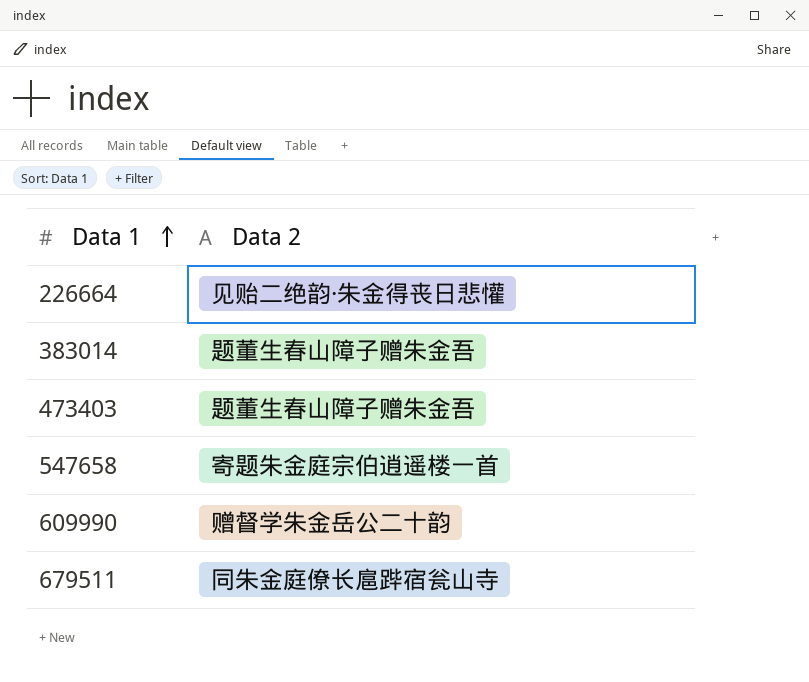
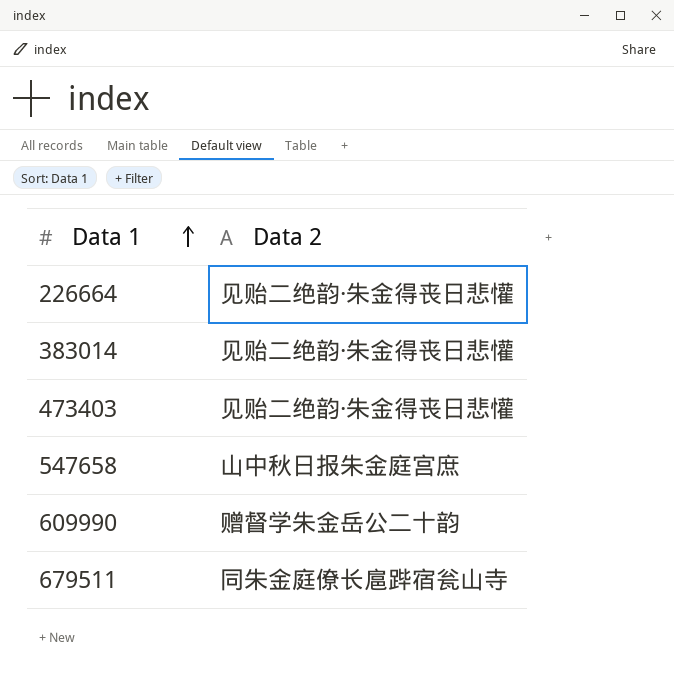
383014 | Data 2: 题董生春山障子赠朱金吾 -> 见贻二绝韵·朱金得丧日悲懽
473403 | Data 2: 题董生春山障子赠朱金吾 -> 见贻二绝韵·朱金得丧日悲懽
547658 | Data 2: 寄题朱金庭宗伯逍遥楼一首 -> 山中秋日报朱金庭宫庶

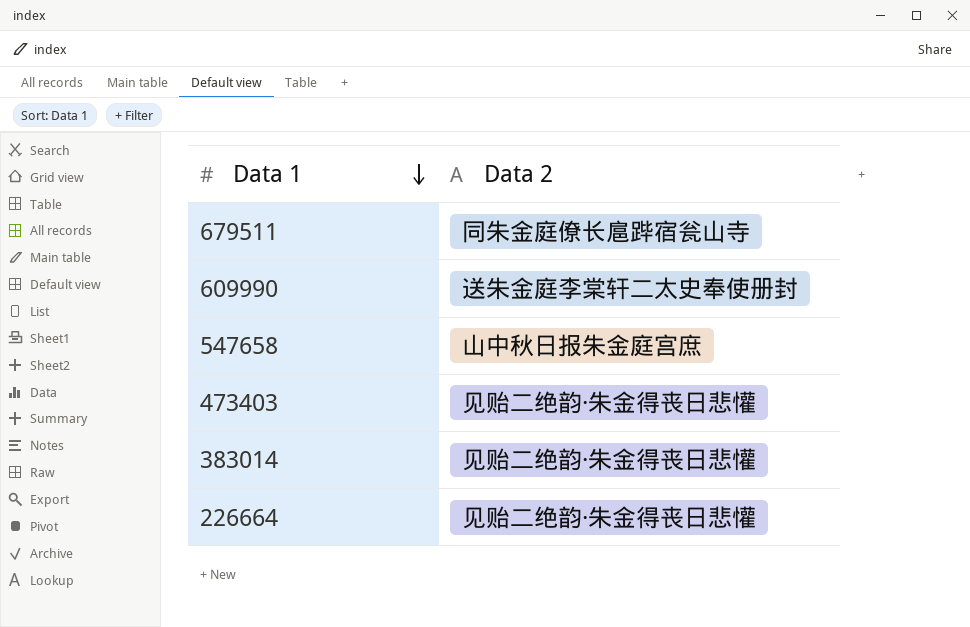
row order: Data 1 ascending -> Data 1 descending
609990 | Data 2: 赠督学朱金岳公二十韵 -> 送朱金庭李棠轩二太史奉使册封

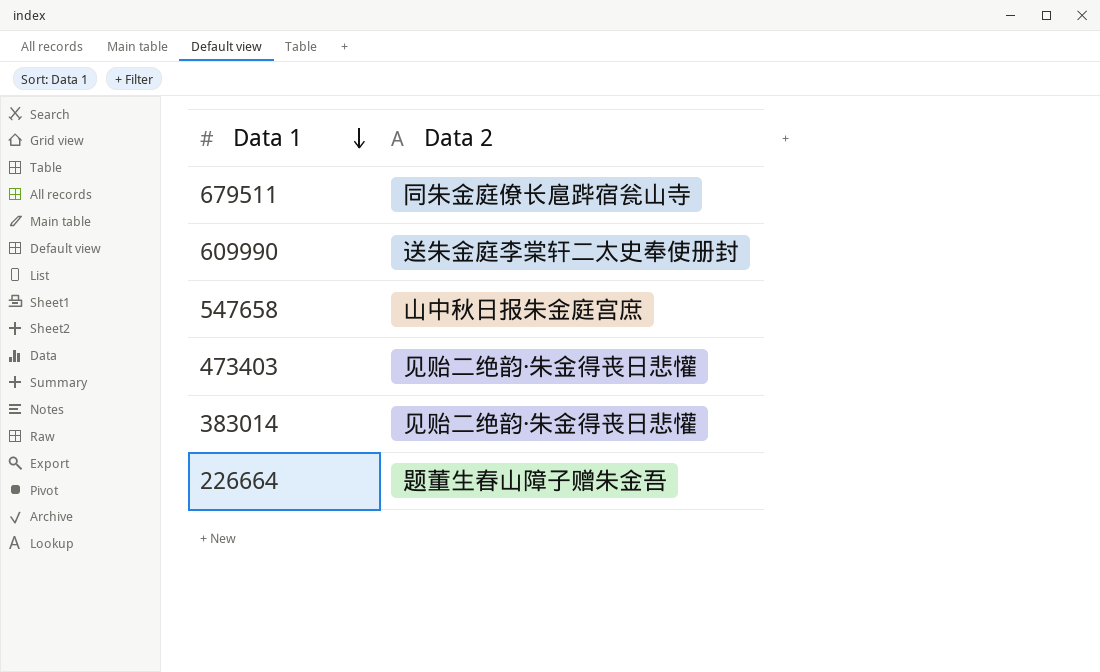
226664 | Data 2: 见贻二绝韵·朱金得丧日悲懽 -> 题董生春山障子赠朱金吾

